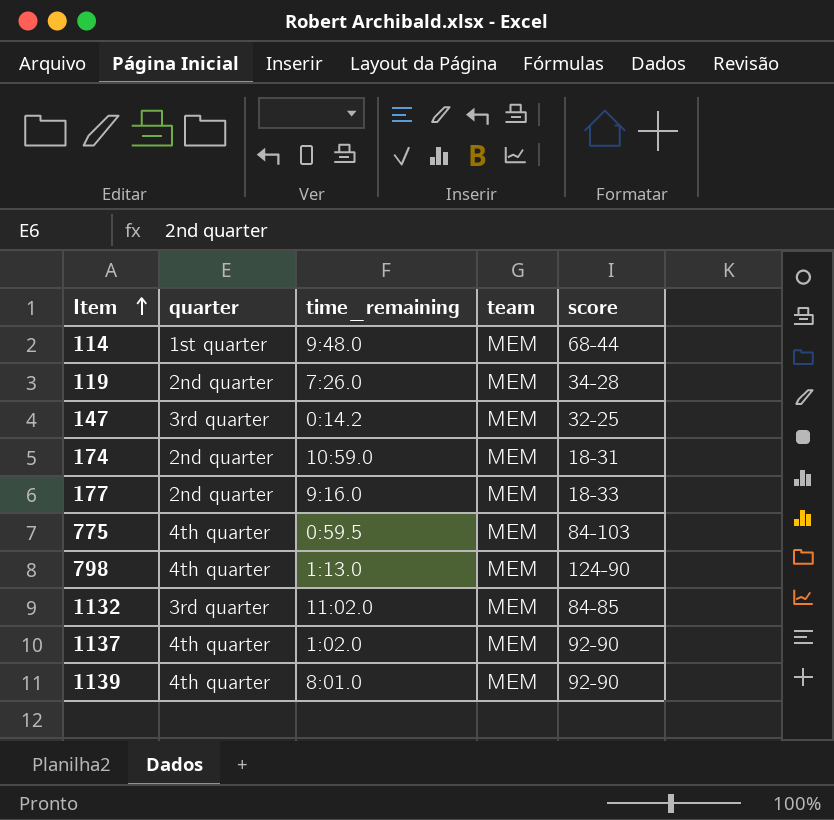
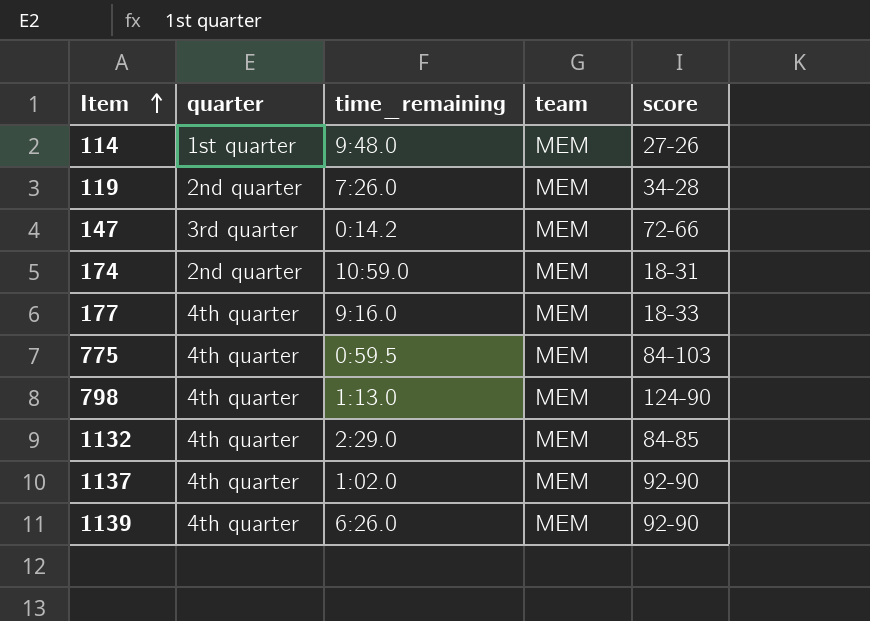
114 | score: 68-44 -> 27-26
147 | score: 32-25 -> 72-66
177 | quarter: 2nd quarter -> 4th quarter
1132 | quarter: 3rd quarter -> 4th quarter
1132 | time_remaining: 11:02.0 -> 2:29.0
1139 | time_remaining: 8:01.0 -> 6:26.0

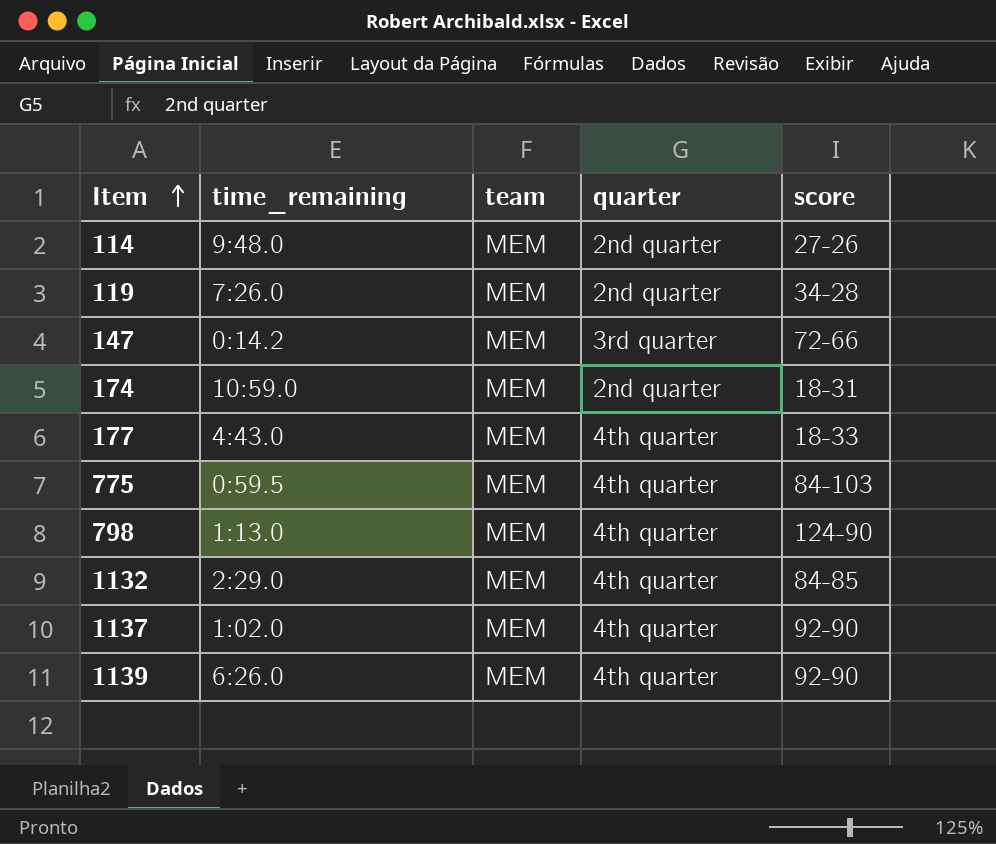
column quarter | position: 2 -> 4
114 | quarter: 1st quarter -> 2nd quarter
177 | time_remaining: 9:16.0 -> 4:43.0

